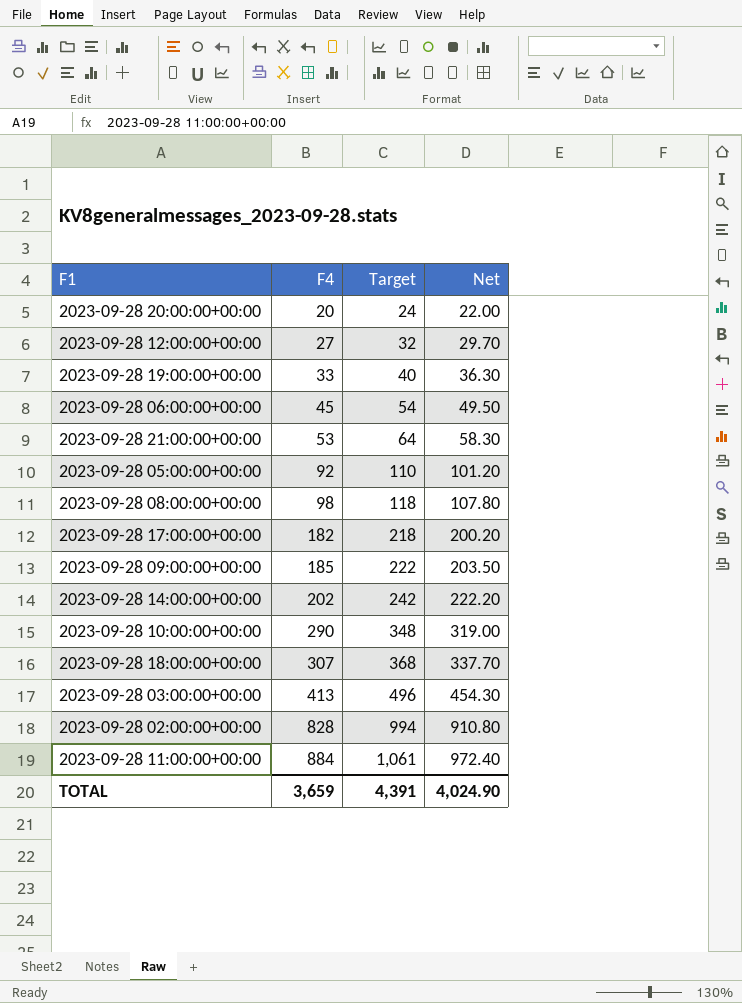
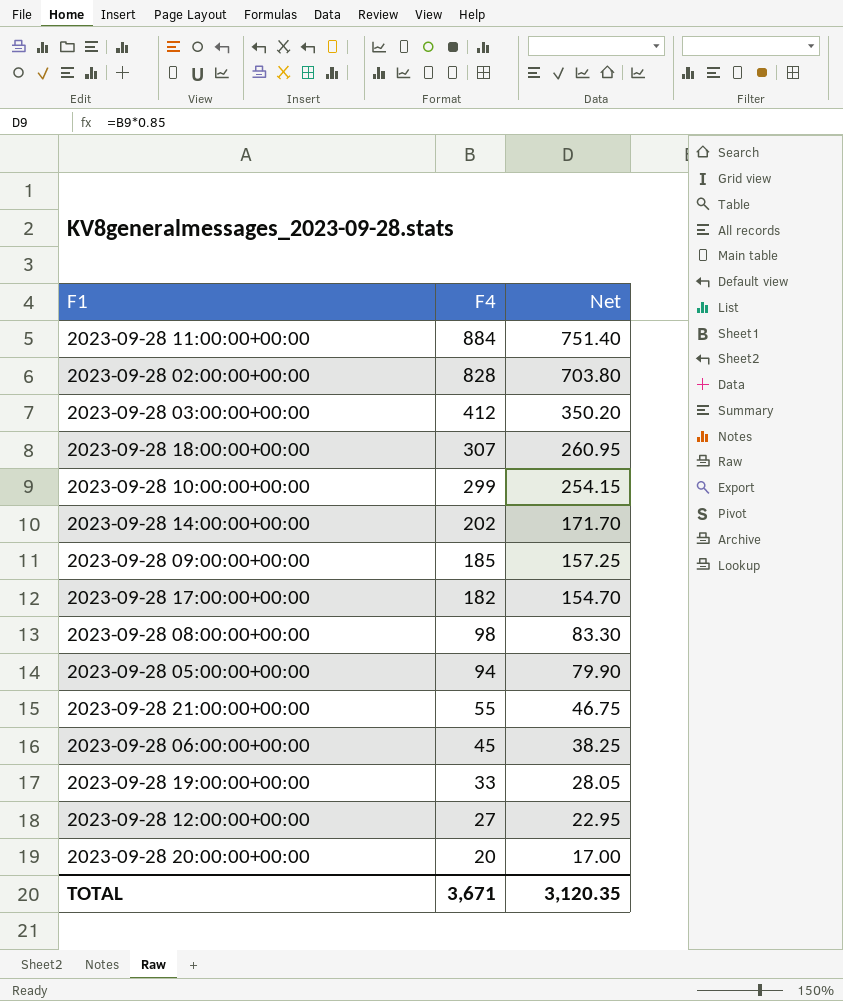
row order: F4 ascending -> F4 descending
column Target | formula: [F4] * 1.2 -> none
column Net | formula: [F4] * 1.1 -> [F4] * 0.85
2023-09-28 03:00:00+00:00 | F4: 413 -> 412
2023-09-28 10:00:00+00:00 | F4: 290 -> 299
2023-09-28 05:00:00+00:00 | F4: 92 -> 94
2023-09-28 21:00:00+00:00 | F4: 53 -> 55
TOTAL | F4: 3,659 -> 3,671
TOTAL | Net: 4,024.90 -> 3,120.35

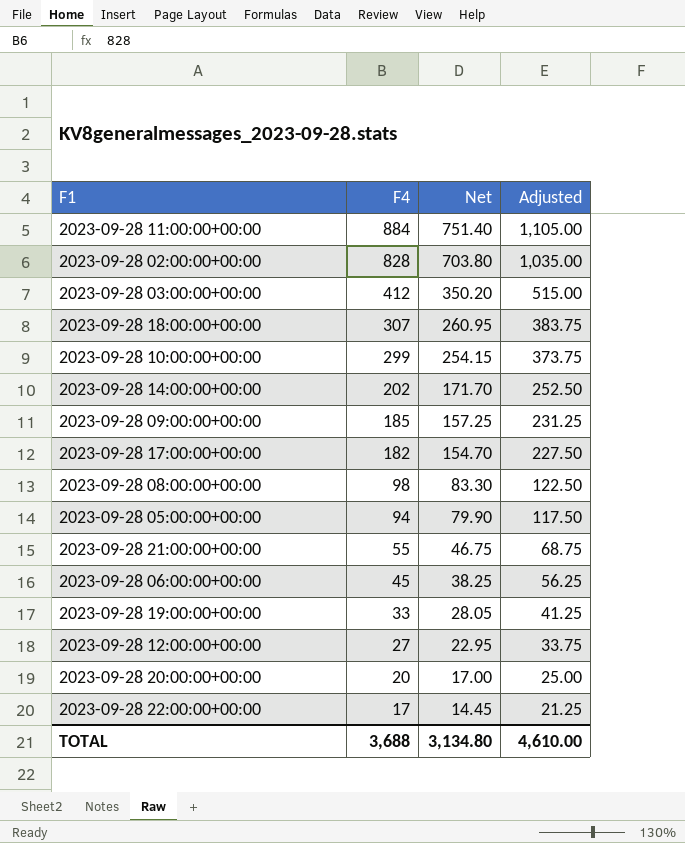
column Adjusted | formula: none -> [F4] * 1.25
row 2023-09-28 22:00:00+00:00: none -> 17 | 14.45 | 21.25
TOTAL | F4: 3,671 -> 3,688
TOTAL | Net: 3,120.35 -> 3,134.80

